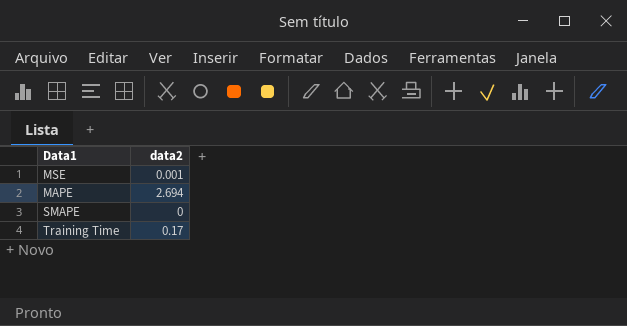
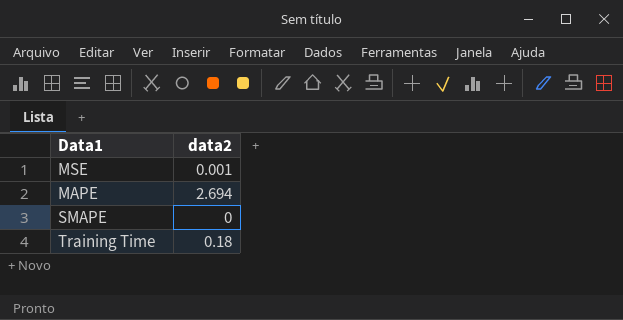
Training Time | data2: 0.17 -> 0.18

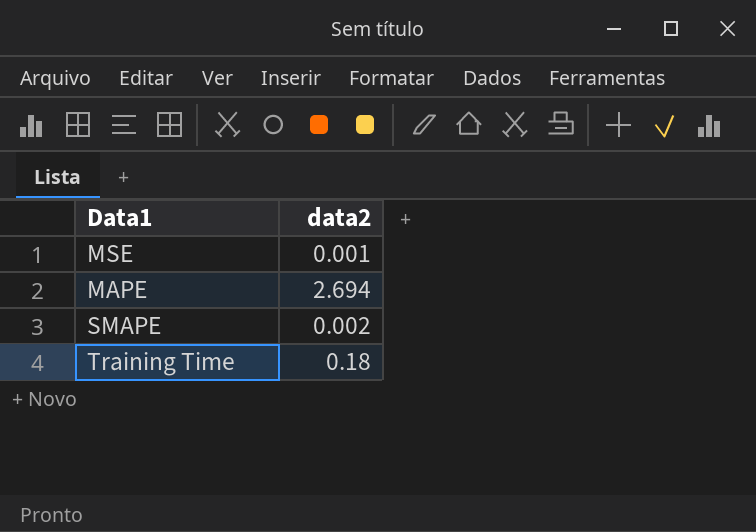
SMAPE | data2: 0 -> 0.002

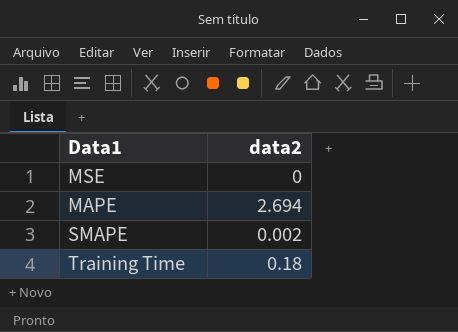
MSE | data2: 0.001 -> 0

